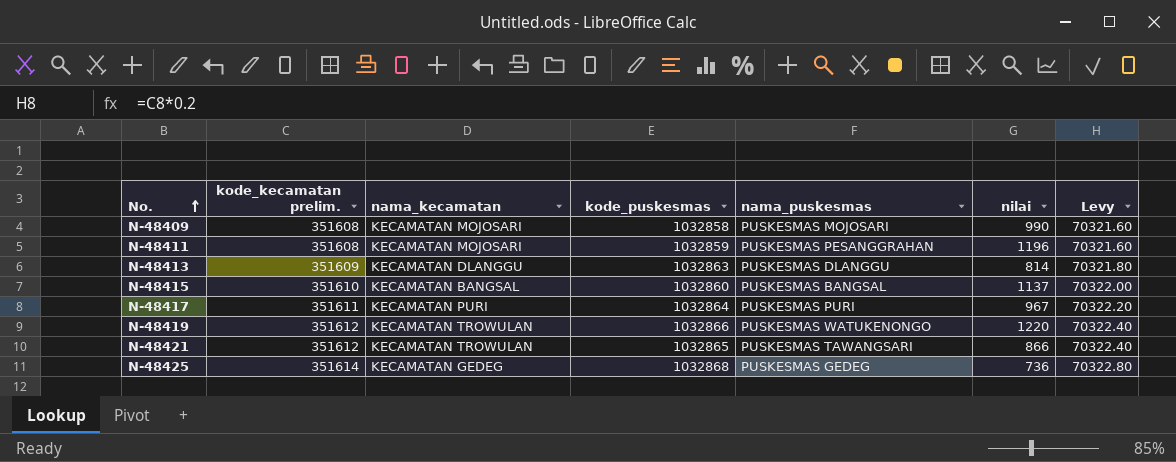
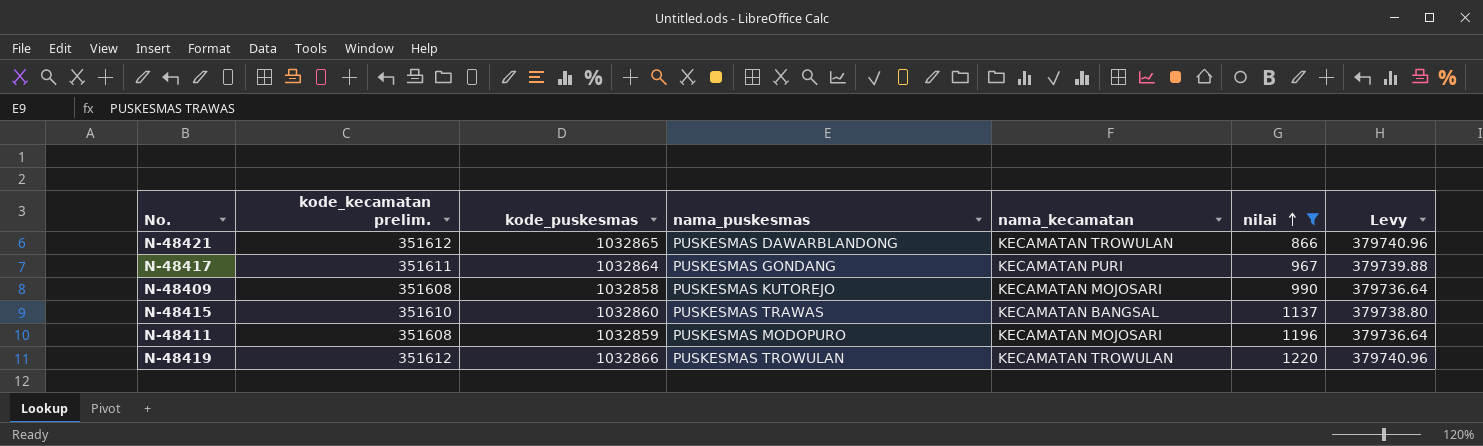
filter: none -> nilai >= 866
row order: No. ascending -> nilai ascending
column nama_kecamatan | position: 3 -> 5
column Levy | formula: [kode_kecamatan prelim.] * 0.2 -> [kode_kecamatan prelim.] * 1.08
N-48421 | nama_puskesmas: PUSKESMAS TAWANGSARI -> PUSKESMAS DAWARBLANDONG
N-48417 | nama_puskesmas: PUSKESMAS PURI -> PUSKESMAS GONDANG
N-48409 | nama_puskesmas: PUSKESMAS MOJOSARI -> PUSKESMAS KUTOREJO
N-48415 | nama_puskesmas: PUSKESMAS BANGSAL -> PUSKESMAS TRAWAS
N-48411 | nama_puskesmas: PUSKESMAS PESANGGRAHAN -> PUSKESMAS MODOPURO
N-48419 | nama_puskesmas: PUSKESMAS WATUKENONGO -> PUSKESMAS TROWULAN

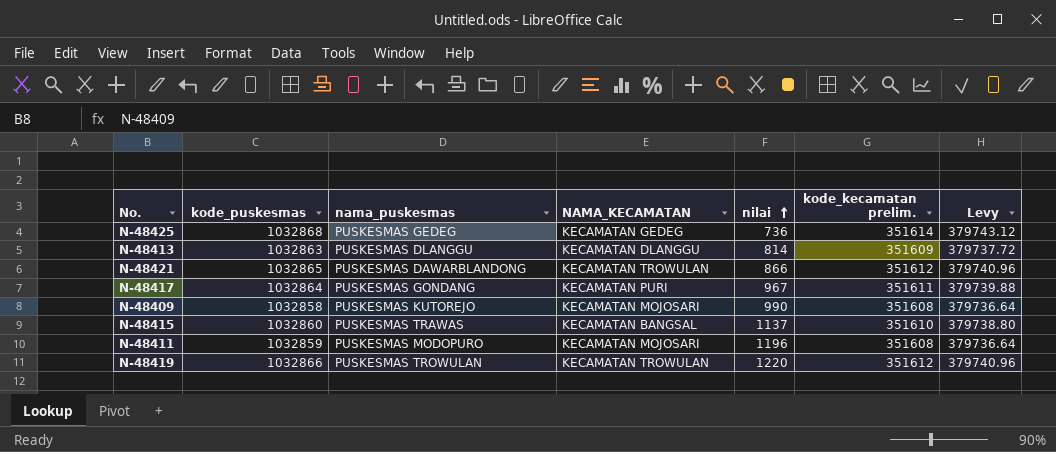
filter: nilai >= 866 -> none
column name: nama_kecamatan -> NAMA_KECAMATAN
column kode_kecamatan prelim. | position: 2 -> 6

